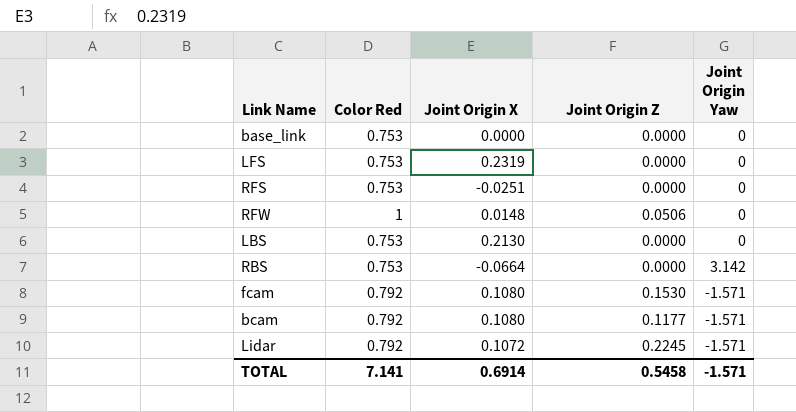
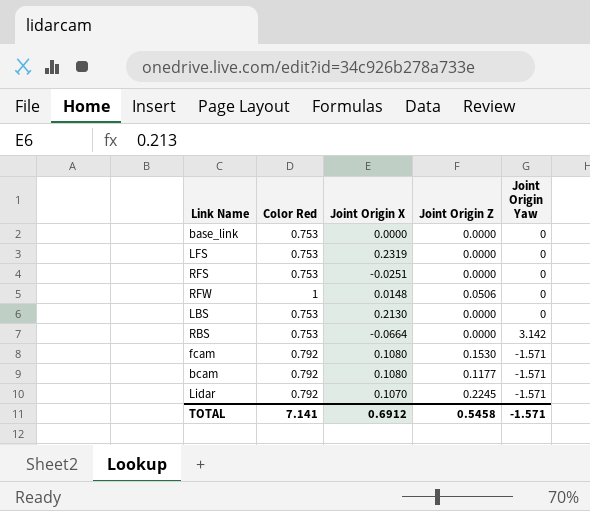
Lidar | Joint Origin X: 0.1072 -> 0.1070
TOTAL | Joint Origin X: 0.6914 -> 0.6912

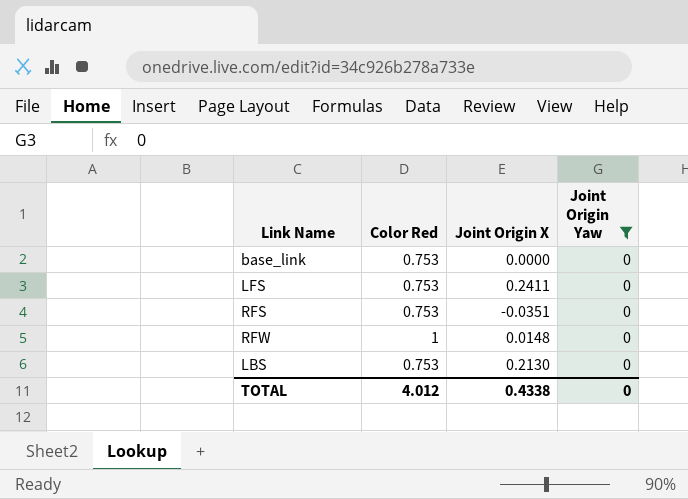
filter: none -> Joint Origin Yaw = 0
column Joint Origin Z | position: 4 -> none
LFS | Joint Origin X: 0.2319 -> 0.2411
RFS | Joint Origin X: -0.0251 -> -0.0351
TOTAL | Color Red: 7.141 -> 4.012
TOTAL | Joint Origin X: 0.6912 -> 0.4338
TOTAL | Joint Origin Yaw: -1.571 -> 0

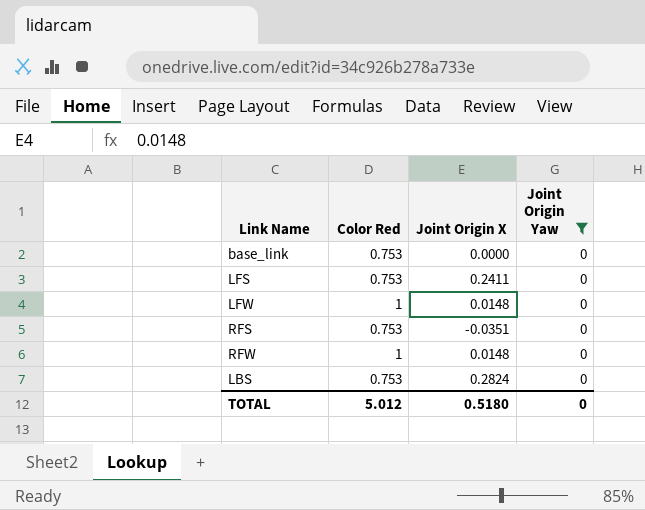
row LFW: none -> 1 | 0.0148 | 0
LBS | Joint Origin X: 0.2130 -> 0.2824
TOTAL | Color Red: 4.012 -> 5.012
TOTAL | Joint Origin X: 0.4338 -> 0.5180

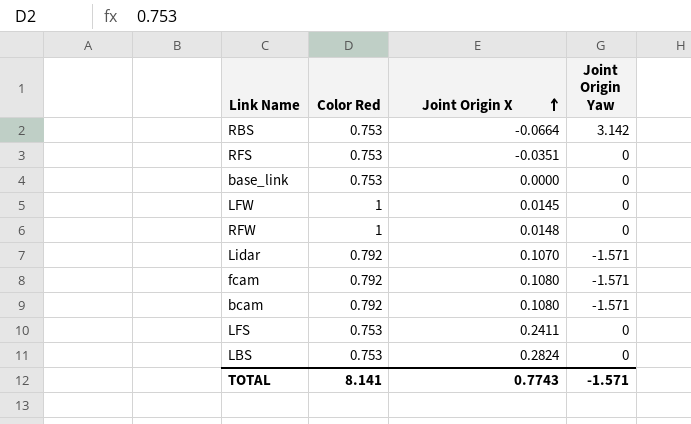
filter: Joint Origin Yaw = 0 -> none
row order: none -> Joint Origin X ascending
LFW | Joint Origin X: 0.0148 -> 0.0145
TOTAL | Color Red: 5.012 -> 8.141
TOTAL | Joint Origin X: 0.5180 -> 0.7743
TOTAL | Joint Origin Yaw: 0 -> -1.571

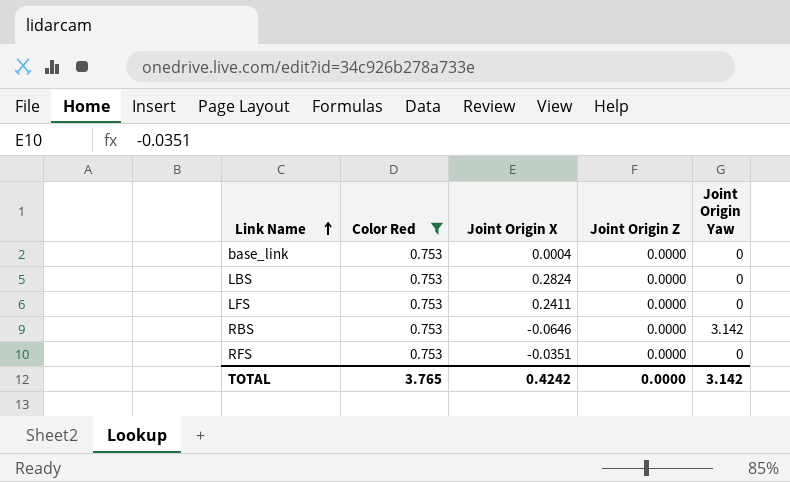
filter: none -> Color Red = 0.753
row order: Joint Origin X ascending -> Link Name ascending
column Joint Origin Z | position: none -> 4
base_link | Joint Origin X: 0.0000 -> 0.0004
RBS | Joint Origin X: -0.0664 -> -0.0646
TOTAL | Color Red: 8.141 -> 3.765
TOTAL | Joint Origin X: 0.7743 -> 0.4242
TOTAL | Joint Origin Yaw: -1.571 -> 3.142

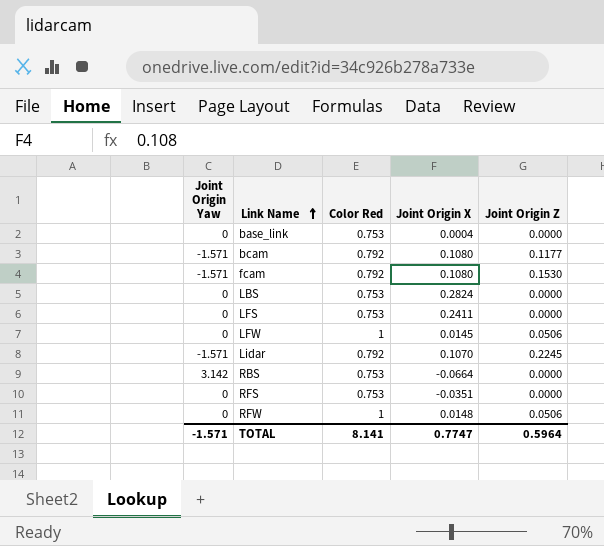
filter: Color Red = 0.753 -> none
column Joint Origin Yaw | position: 5 -> 1
RBS | Joint Origin X: -0.0646 -> -0.0664
TOTAL | Joint Origin Yaw: 3.142 -> -1.571
TOTAL | Color Red: 3.765 -> 8.141
TOTAL | Joint Origin X: 0.4242 -> 0.7747
TOTAL | Joint Origin Z: 0.0000 -> 0.5964

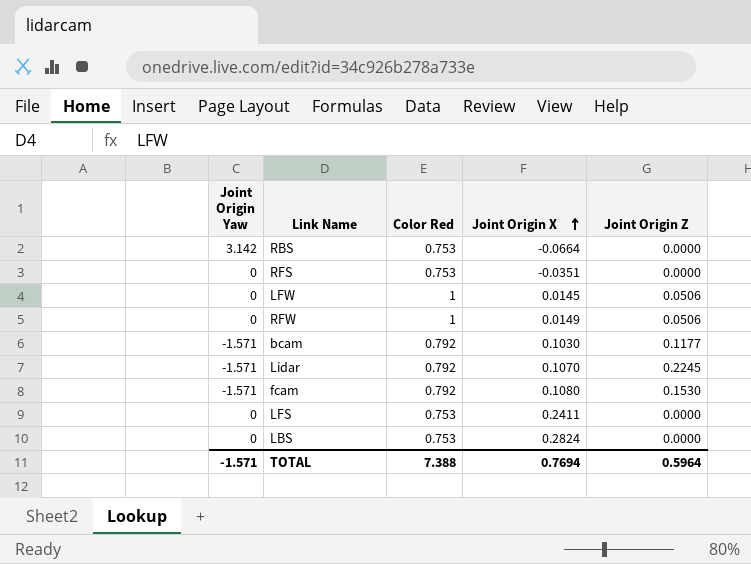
row order: Link Name ascending -> Joint Origin X ascending
row base_link: 0 | 0.753 | 0.0004 | 0.0000 -> none
RFW | Joint Origin X: 0.0148 -> 0.0149
bcam | Joint Origin X: 0.1080 -> 0.1030
TOTAL | Color Red: 8.141 -> 7.388
TOTAL | Joint Origin X: 0.7747 -> 0.7694

